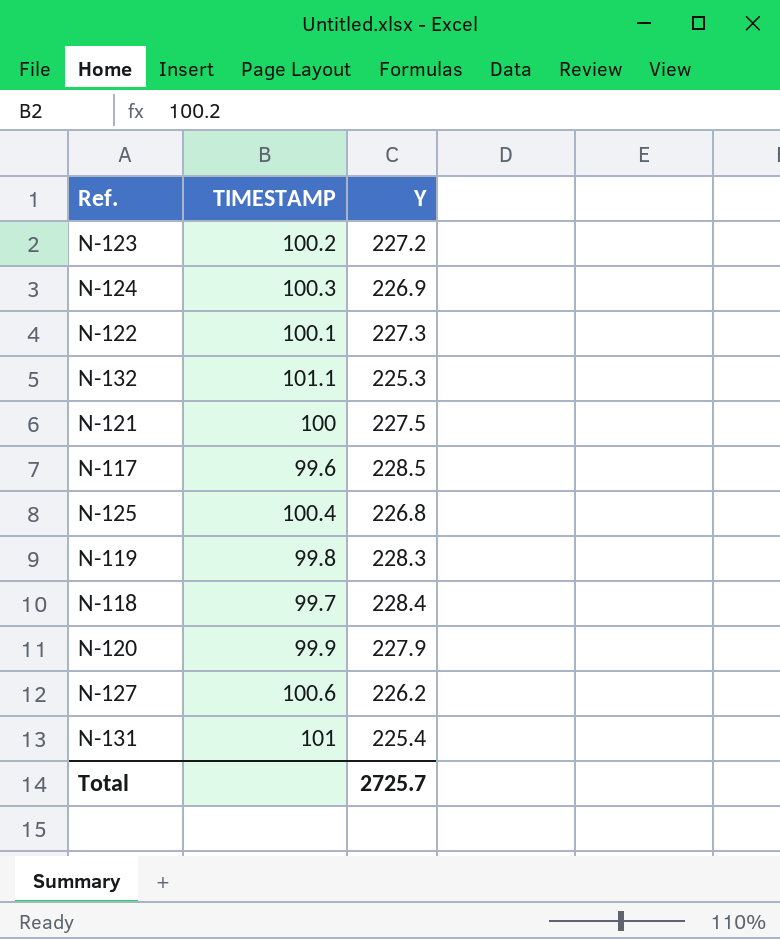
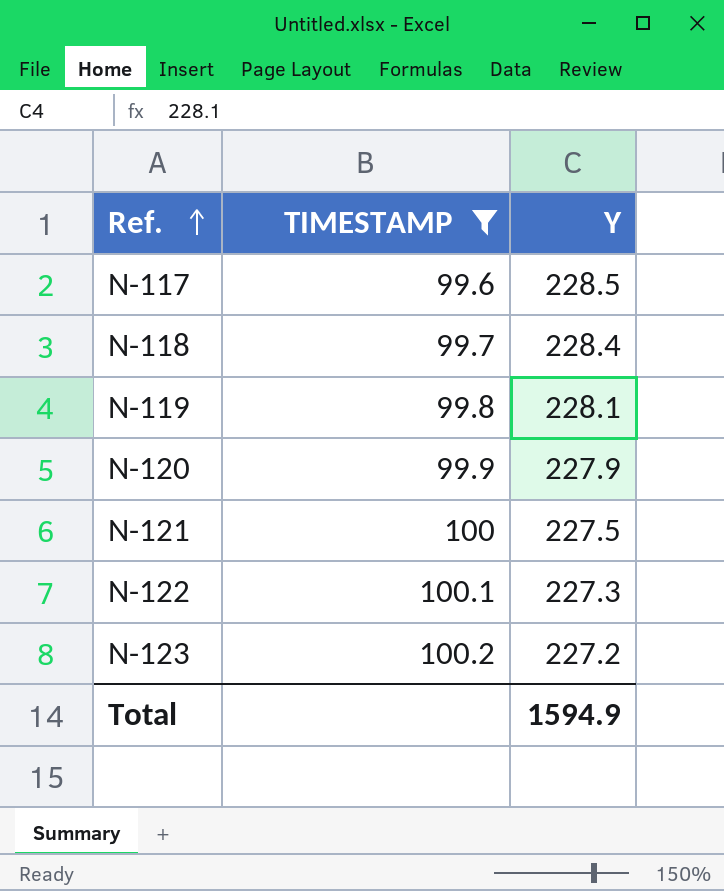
filter: none -> TIMESTAMP <= 100.2
row order: none -> Ref. ascending
N-119 | Y: 228.3 -> 228.1
Total | Y: 2725.7 -> 1594.9

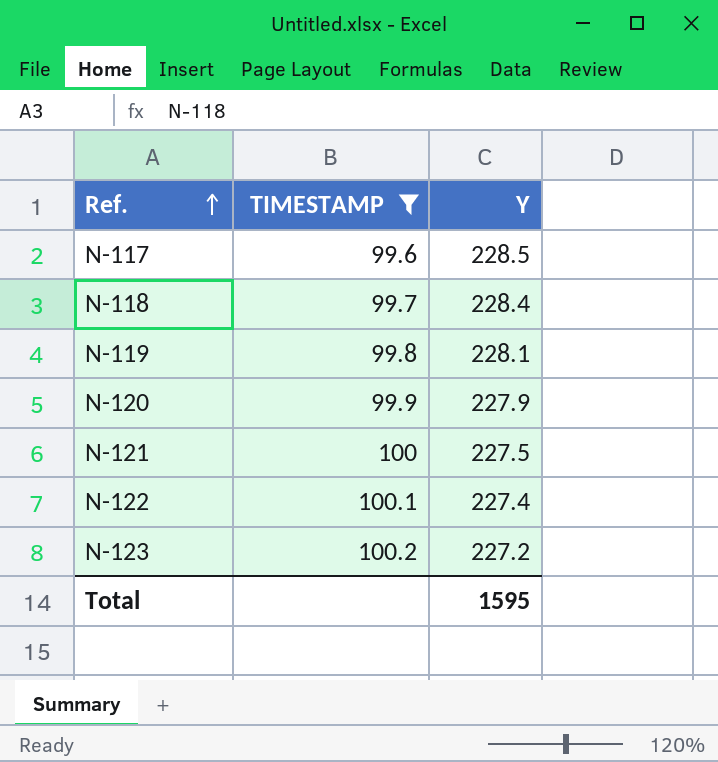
N-122 | Y: 227.3 -> 227.4
Total | Y: 1594.9 -> 1595

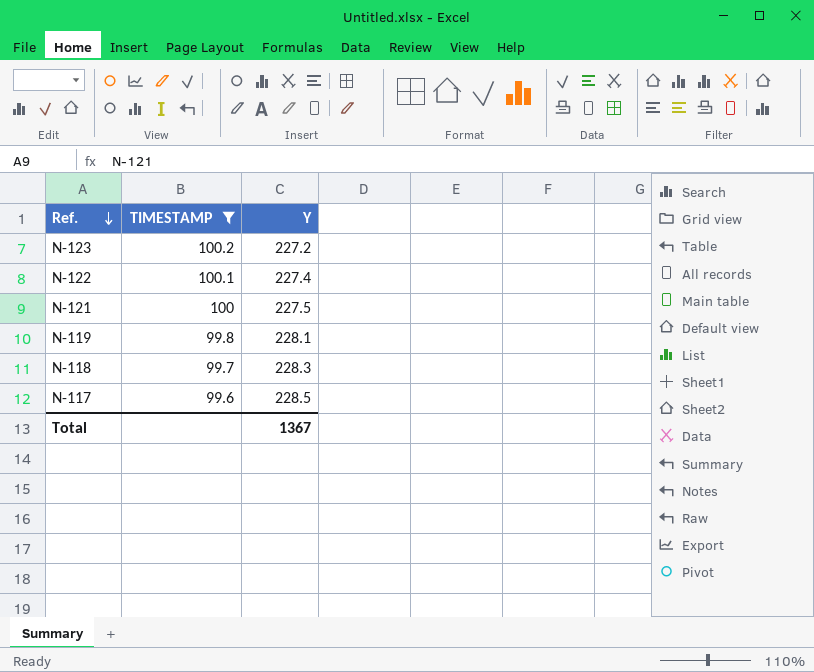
row order: Ref. ascending -> Ref. descending
row N-120: 99.9 | 227.9 -> none
N-118 | Y: 228.4 -> 228.3
Total | Y: 1595 -> 1367

